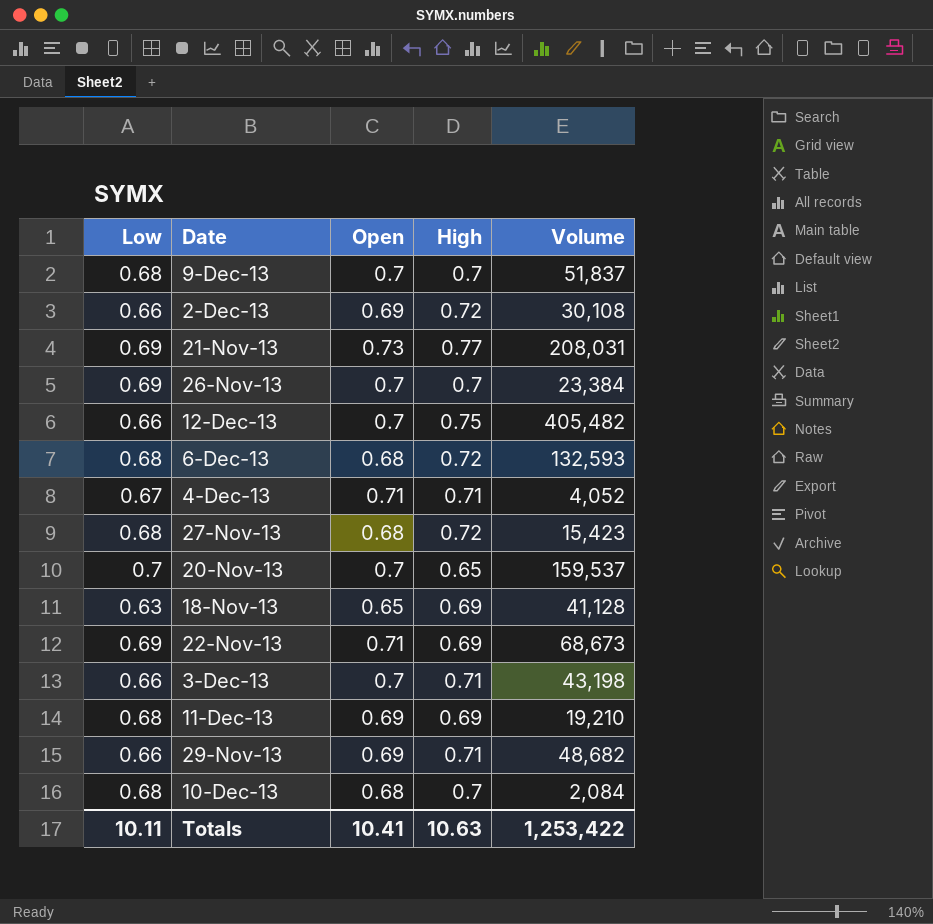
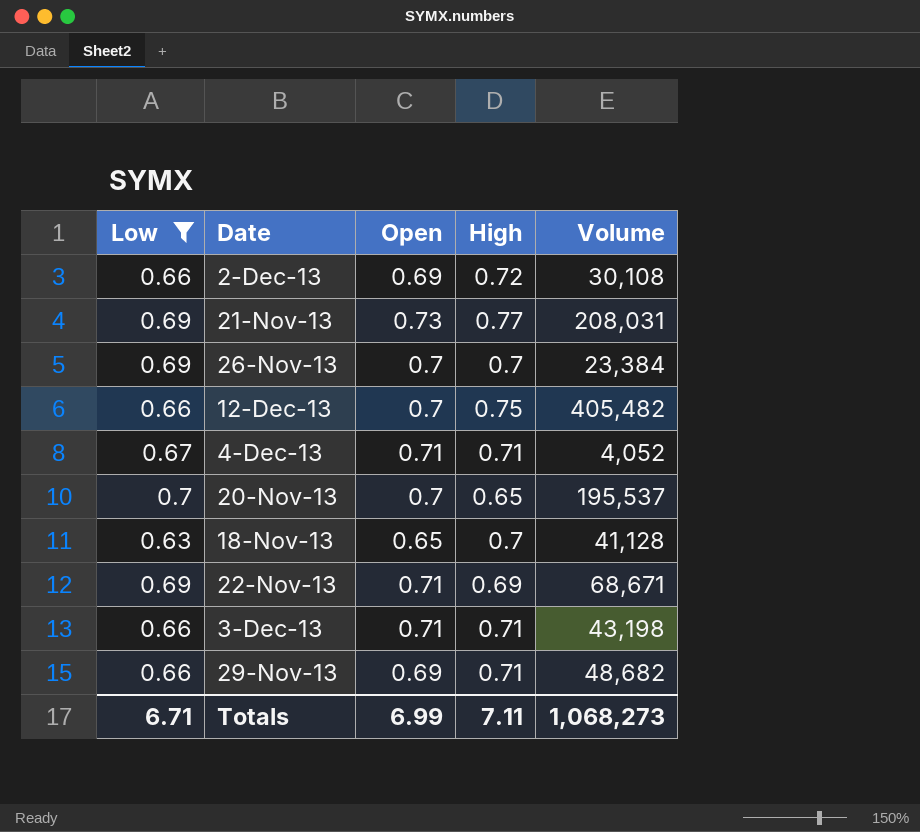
filter: none -> Low != 0.68
20-Nov-13 | Volume: 159,537 -> 195,537
18-Nov-13 | High: 0.69 -> 0.7
22-Nov-13 | Volume: 68,673 -> 68,671
3-Dec-13 | Open: 0.7 -> 0.71
Totals | Low: 10.11 -> 6.71
Totals | Open: 10.41 -> 6.99
Totals | High: 10.63 -> 7.11
Totals | Volume: 1,253,422 -> 1,068,273

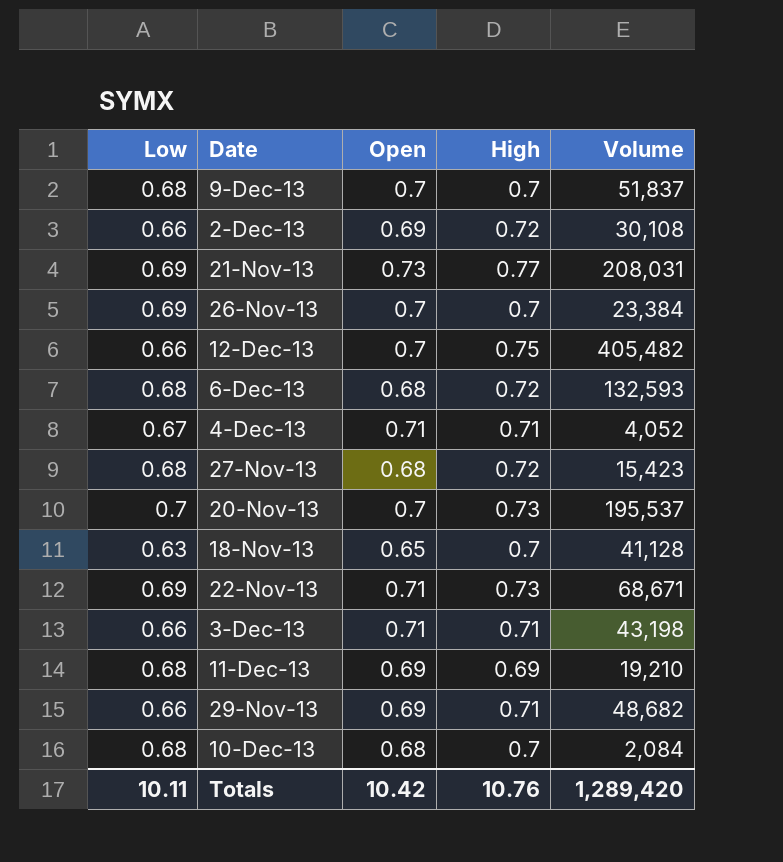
filter: Low != 0.68 -> none
20-Nov-13 | High: 0.65 -> 0.73
22-Nov-13 | High: 0.69 -> 0.73
Totals | Low: 6.71 -> 10.11
Totals | Open: 6.99 -> 10.42
Totals | High: 7.11 -> 10.76
Totals | Volume: 1,068,273 -> 1,289,420

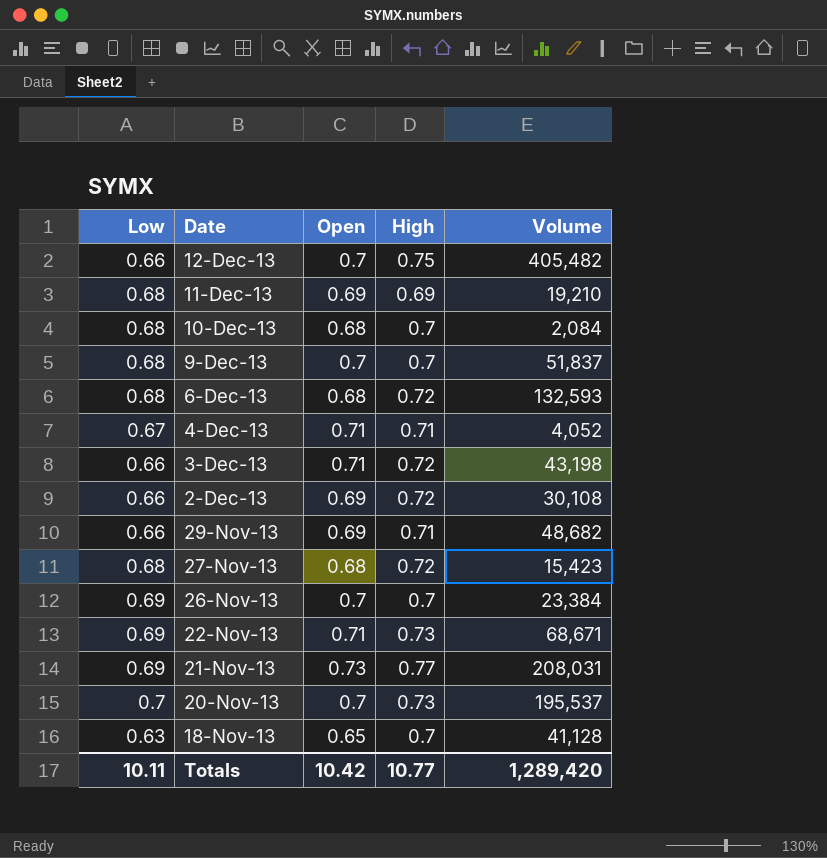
row order: none -> Date descending
3-Dec-13 | High: 0.71 -> 0.72
Totals | High: 10.76 -> 10.77

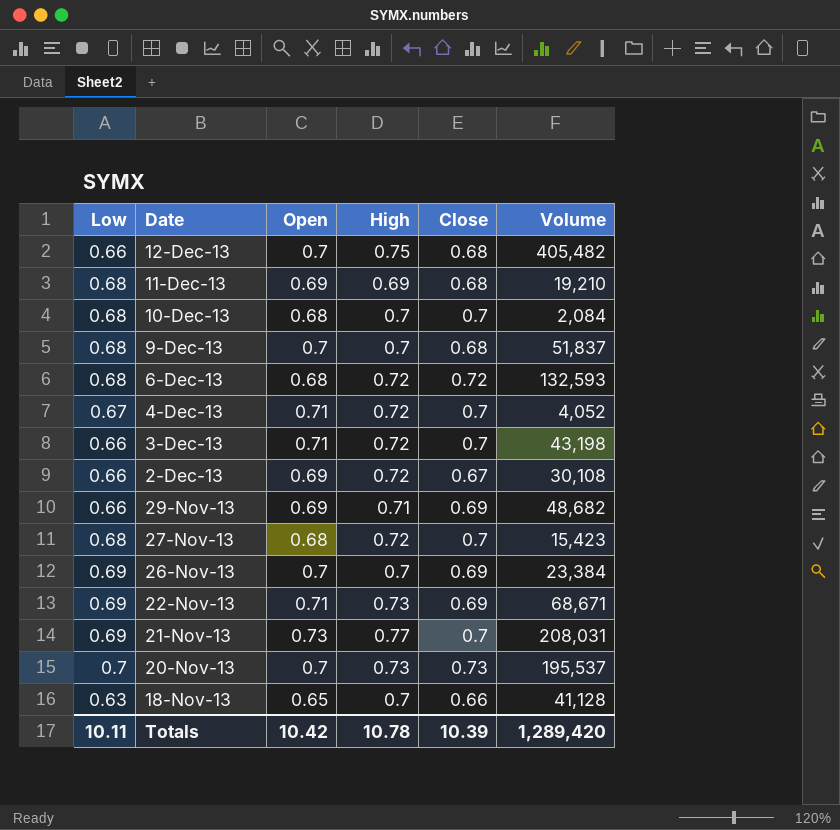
column Close | position: none -> 5
4-Dec-13 | High: 0.71 -> 0.72
Totals | High: 10.77 -> 10.78

